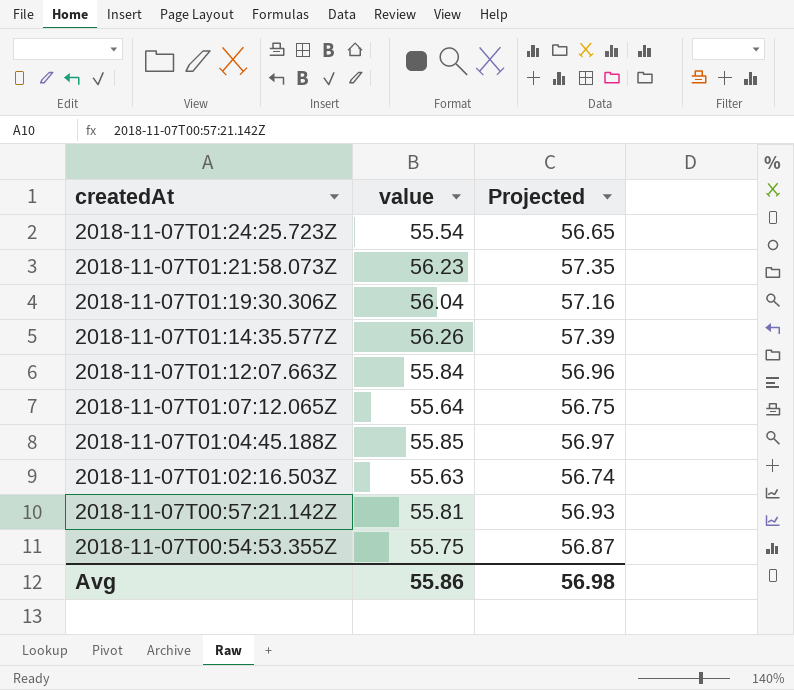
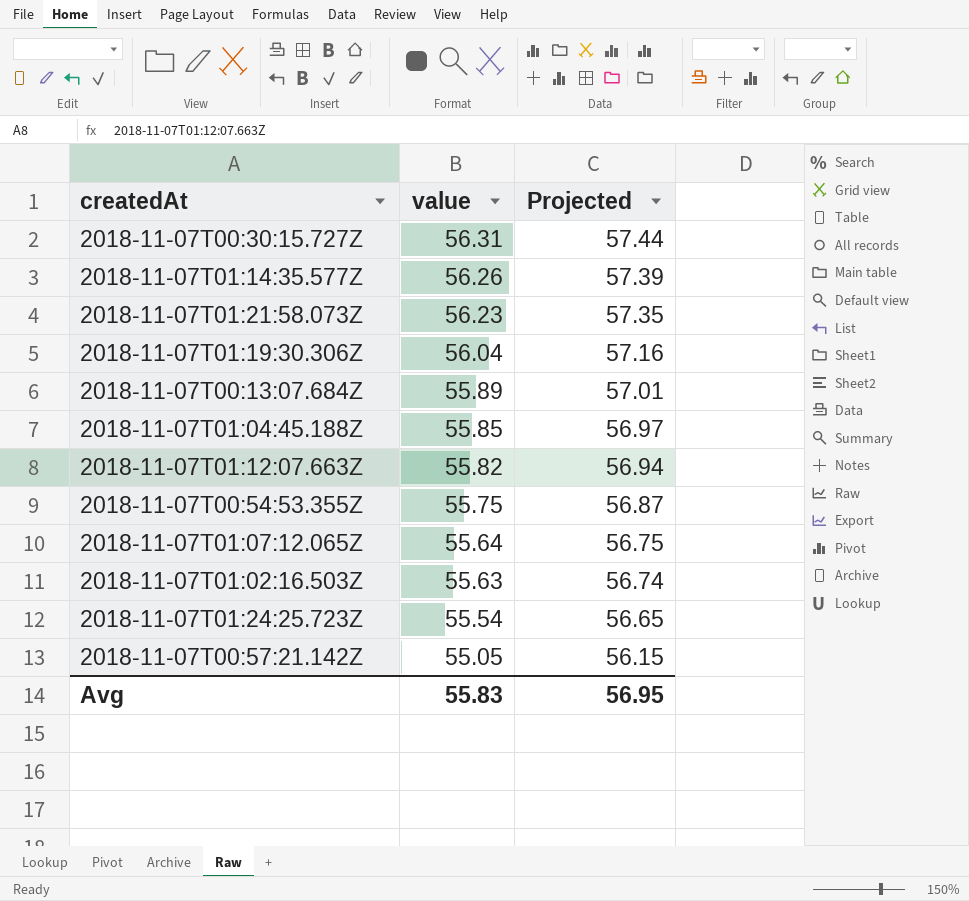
row order: createdAt descending -> value descending
row 2018-11-07T00:30:15.727Z: none -> 56.31 | 57.44
row 2018-11-07T00:13:07.684Z: none -> 55.89 | 57.01
2018-11-07T01:12:07.663Z | value: 55.84 -> 55.82
2018-11-07T01:12:07.663Z | Projected: 56.96 -> 56.94
2018-11-07T00:57:21.142Z | value: 55.81 -> 55.05
2018-11-07T00:57:21.142Z | Projected: 56.93 -> 56.15
Avg | value: 55.86 -> 55.83
Avg | Projected: 56.98 -> 56.95

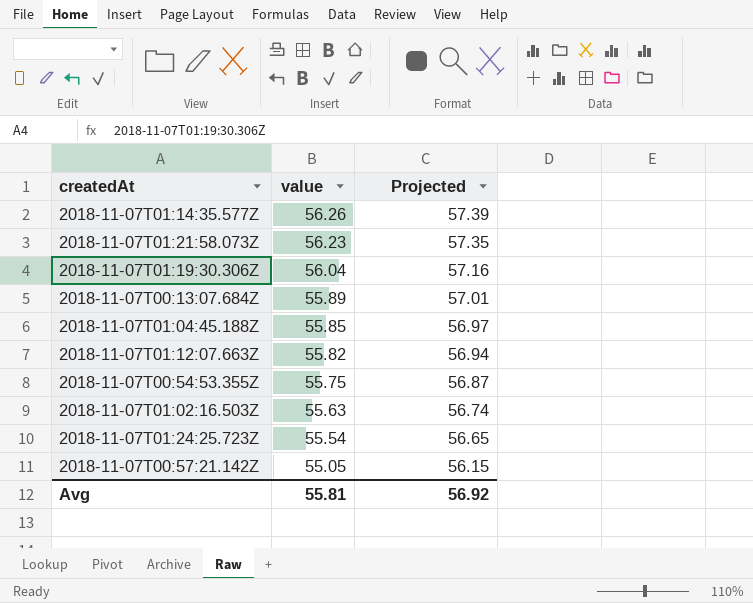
row 2018-11-07T00:30:15.727Z: 56.31 | 57.44 -> none
row 2018-11-07T01:07:12.065Z: 55.64 | 56.75 -> none
Avg | value: 55.83 -> 55.81
Avg | Projected: 56.95 -> 56.92

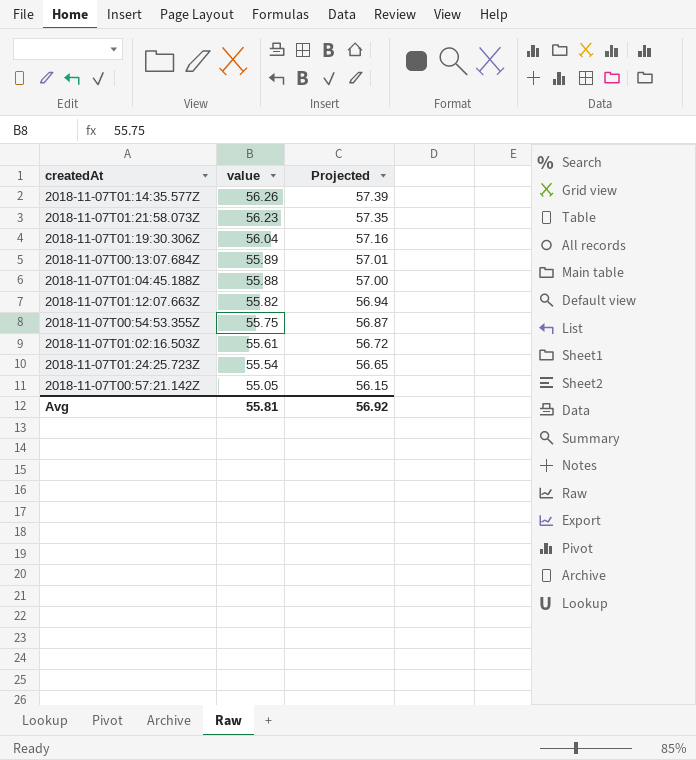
2018-11-07T01:04:45.188Z | value: 55.85 -> 55.88
2018-11-07T01:04:45.188Z | Projected: 56.97 -> 57.00
2018-11-07T01:02:16.503Z | value: 55.63 -> 55.61
2018-11-07T01:02:16.503Z | Projected: 56.74 -> 56.72

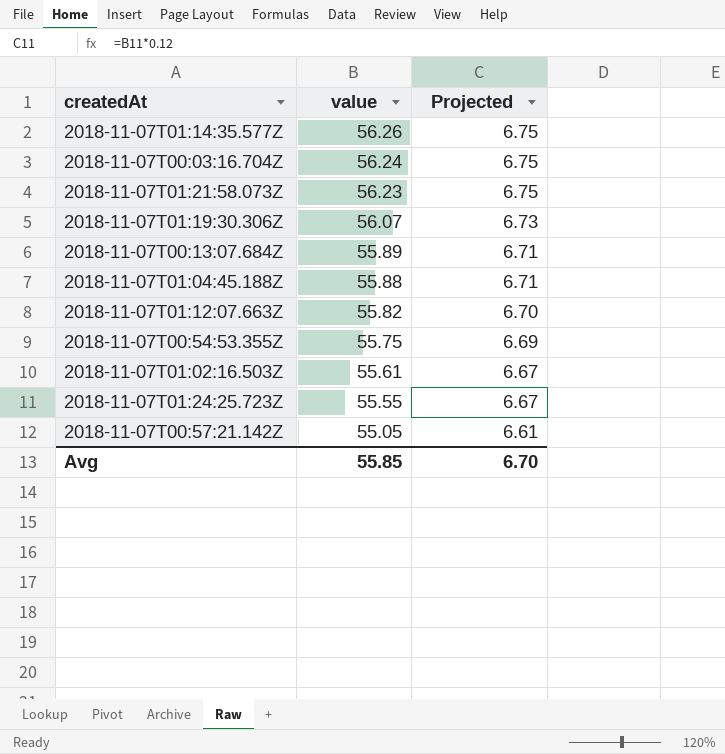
column Projected | formula: [value] * 1.02 -> [value] * 0.12
row 2018-11-07T00:03:16.704Z: none -> 56.24 | 6.75
2018-11-07T01:19:30.306Z | value: 56.04 -> 56.07
2018-11-07T01:24:25.723Z | value: 55.54 -> 55.55
Avg | value: 55.81 -> 55.85
Avg | Projected: 56.92 -> 6.70

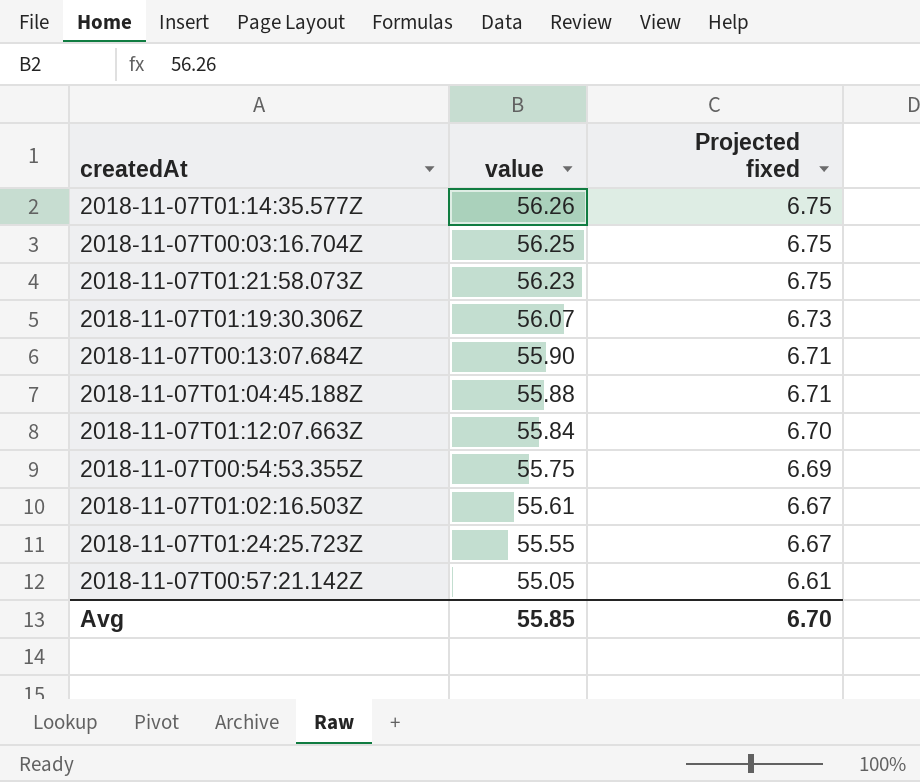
column name: Projected -> Projected fixed
2018-11-07T00:03:16.704Z | value: 56.24 -> 56.25
2018-11-07T00:13:07.684Z | value: 55.89 -> 55.90
2018-11-07T01:12:07.663Z | value: 55.82 -> 55.84

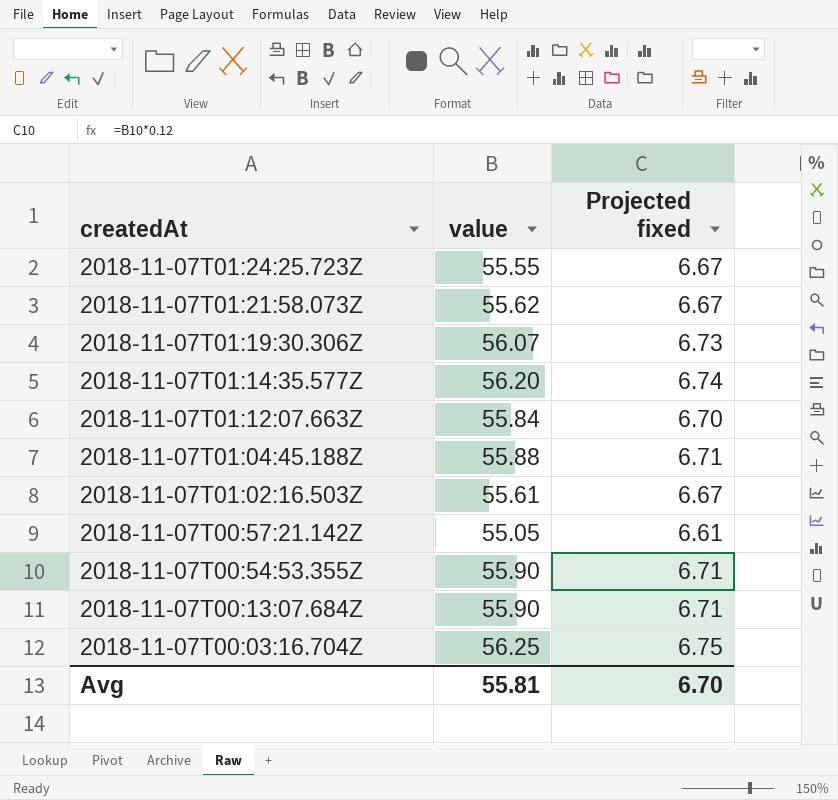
row order: value descending -> createdAt descending
2018-11-07T01:21:58.073Z | value: 56.23 -> 55.62
2018-11-07T01:21:58.073Z | Projected fixed: 6.75 -> 6.67
2018-11-07T01:14:35.577Z | value: 56.26 -> 56.20
2018-11-07T01:14:35.577Z | Projected fixed: 6.75 -> 6.74
2018-11-07T00:54:53.355Z | value: 55.75 -> 55.90
2018-11-07T00:54:53.355Z | Projected fixed: 6.69 -> 6.71
Avg | value: 55.85 -> 55.81

